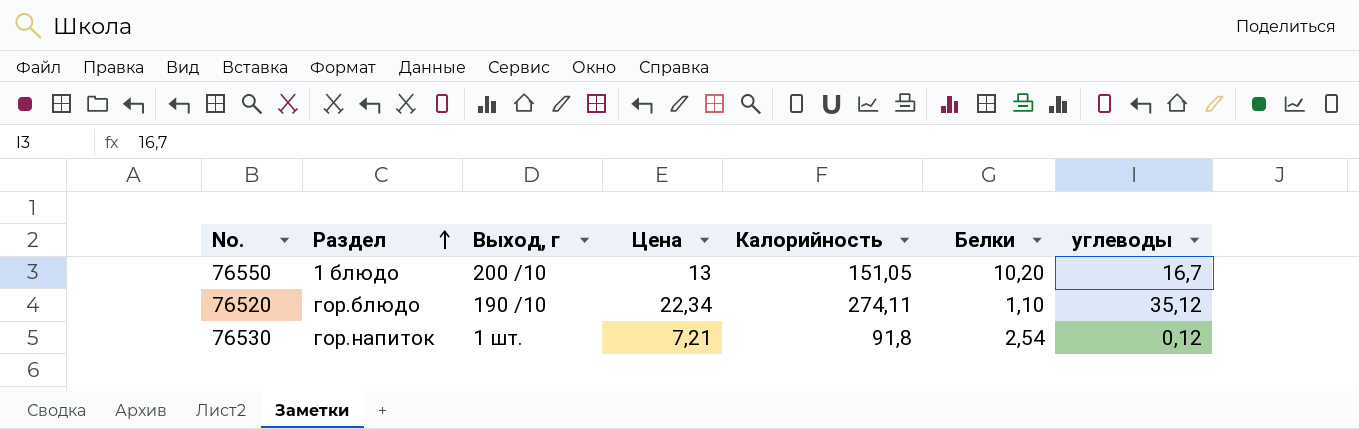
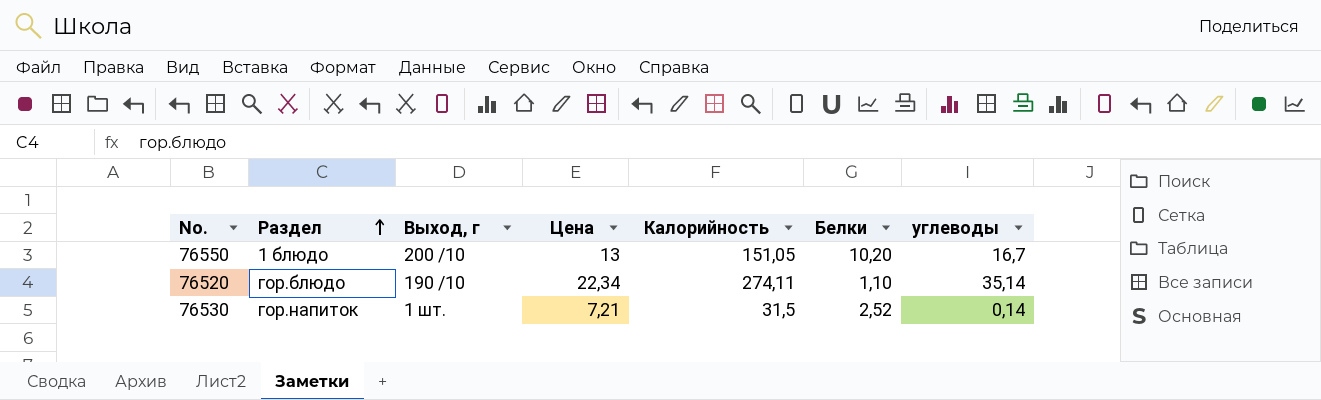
76520 | углеводы: 35,12 -> 35,14
76530 | Калорийность: 91,8 -> 31,5
76530 | Белки: 2,54 -> 2,52
76530 | углеводы: 0,12 -> 0,14

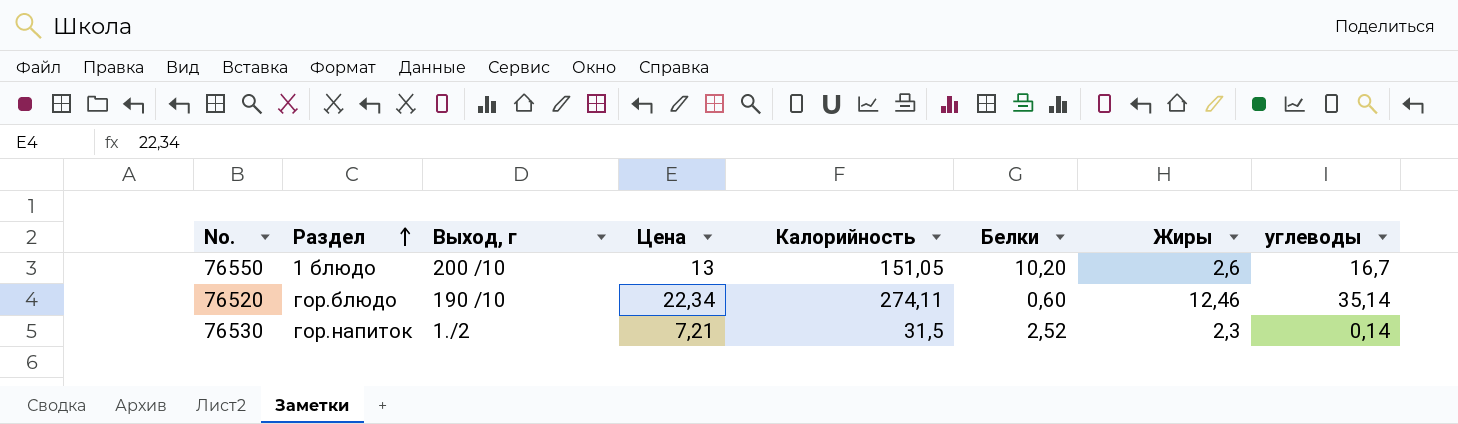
column Жиры | position: none -> 7
76520 | Белки: 1,10 -> 0,60
76530 | Выход, г: 1 шт. -> 1./2

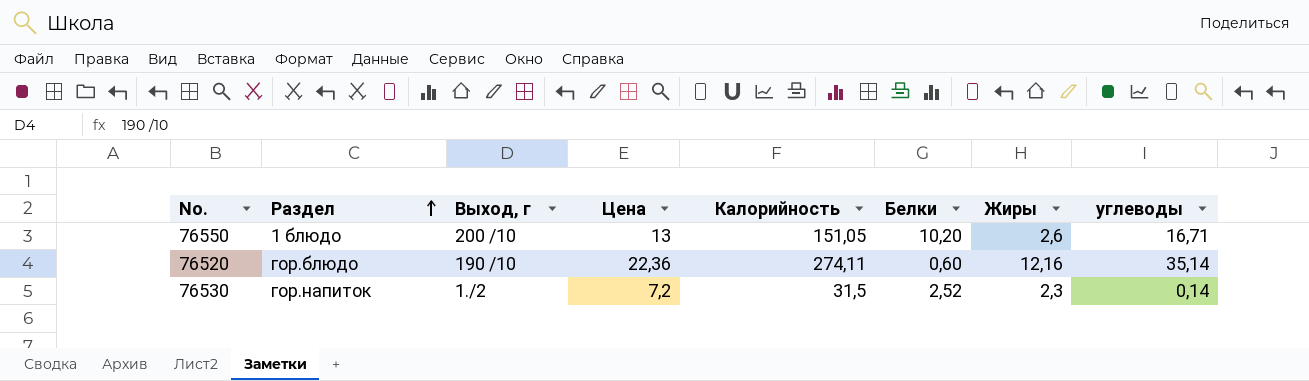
76550 | углеводы: 16,7 -> 16,71
76520 | Цена: 22,34 -> 22,36
76520 | Жиры: 12,46 -> 12,16
76530 | Цена: 7,21 -> 7,2

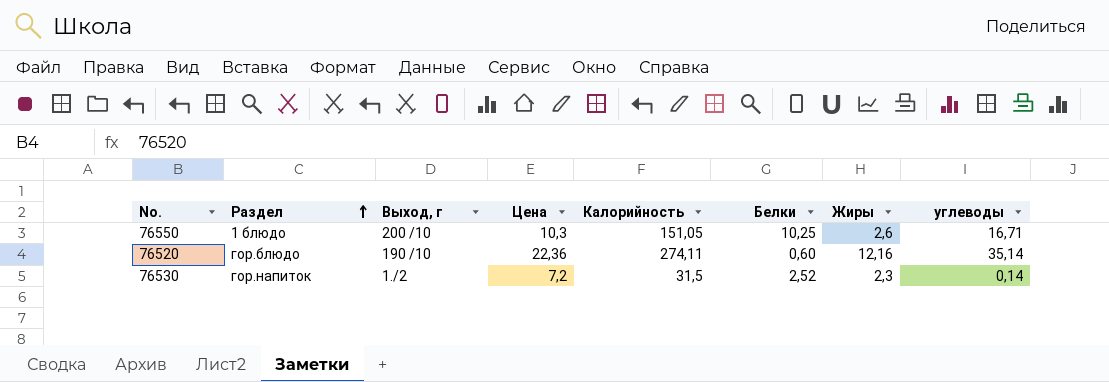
76550 | Цена: 13 -> 10,3
76550 | Белки: 10,20 -> 10,25

